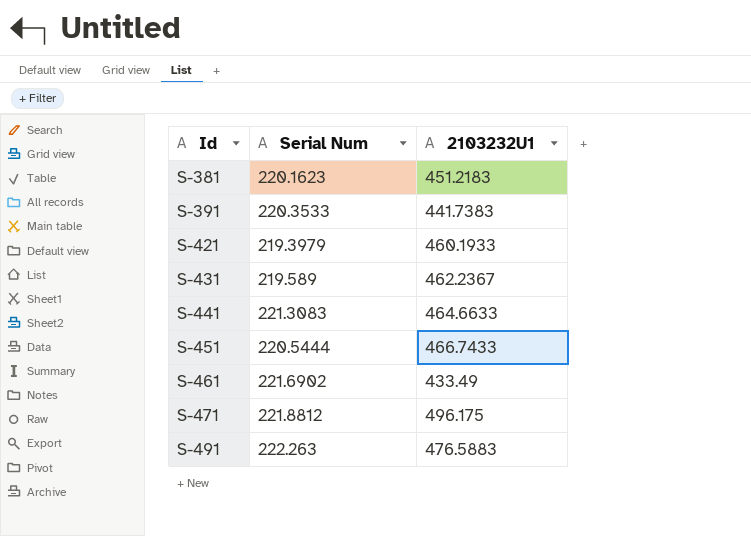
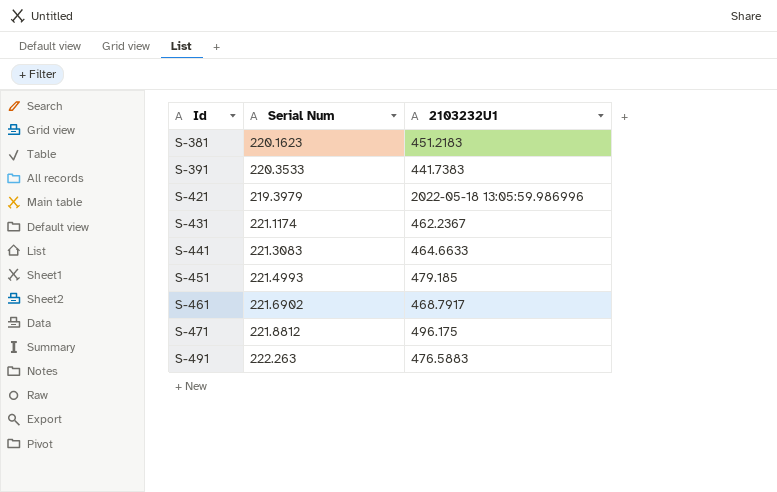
S-421 | 2103232U1: 460.1933 -> 2022-05-18 13:05:59.986996
S-431 | Serial Num: 219.589 -> 221.1174
S-451 | Serial Num: 220.5444 -> 221.4993
S-451 | 2103232U1: 466.7433 -> 479.185
S-461 | 2103232U1: 433.49 -> 468.7917

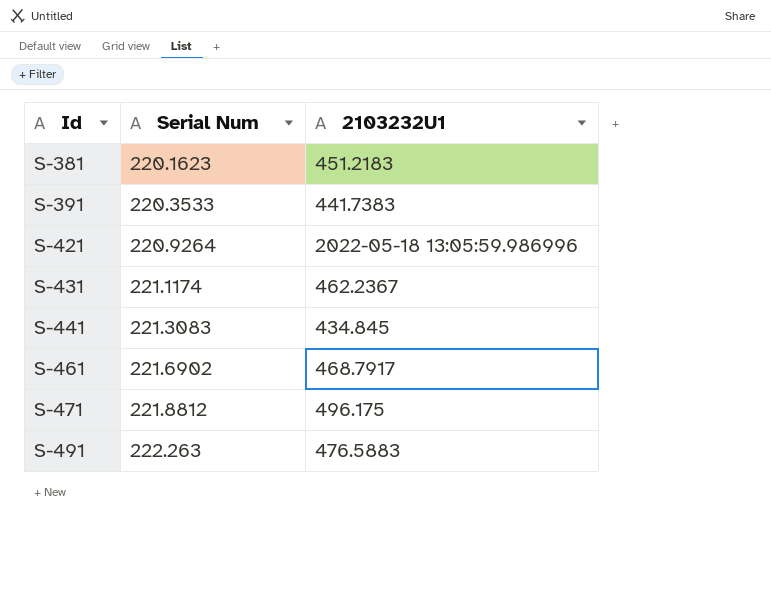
row S-451: 221.4993 | 479.185 -> none
S-421 | Serial Num: 219.3979 -> 220.9264
S-441 | 2103232U1: 464.6633 -> 434.845

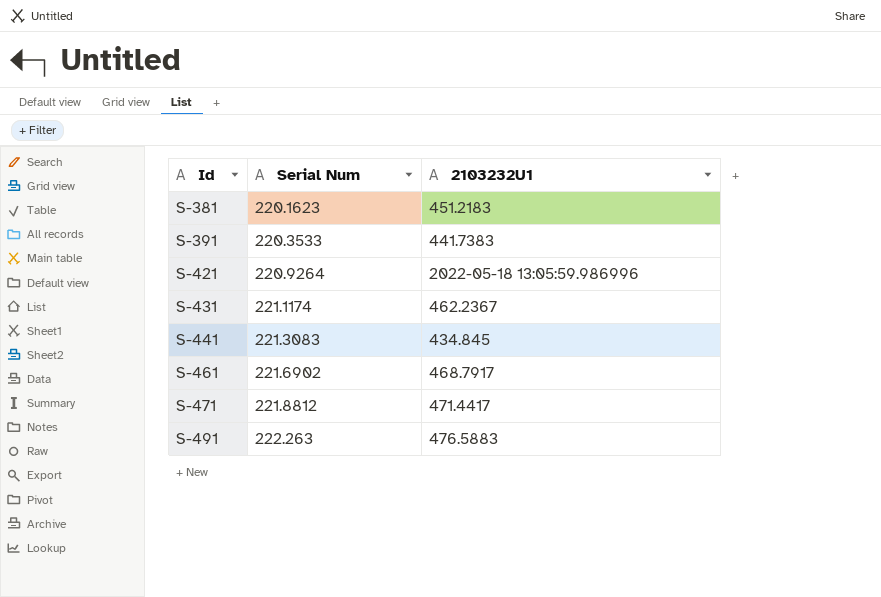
S-471 | 2103232U1: 496.175 -> 471.4417

